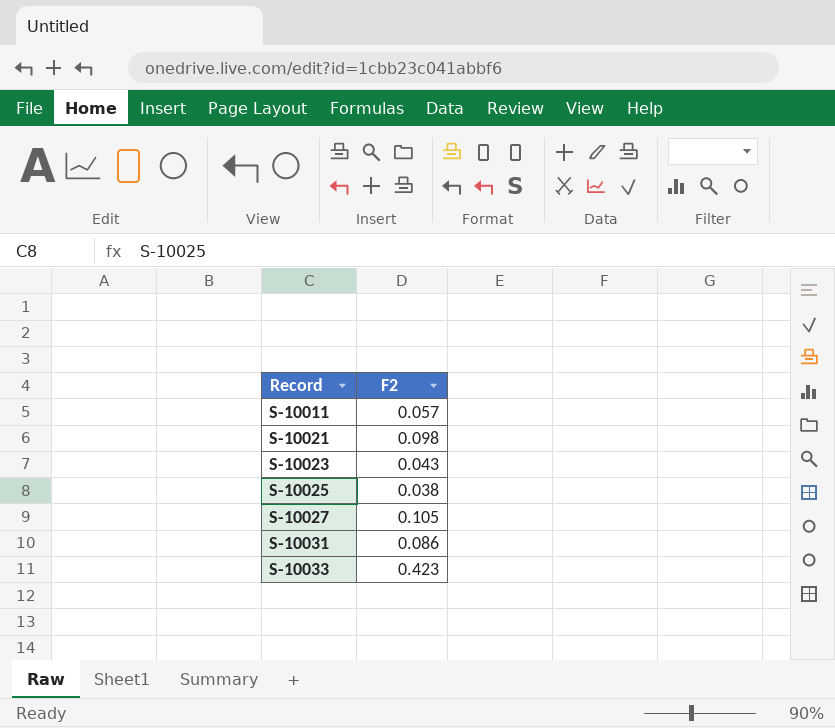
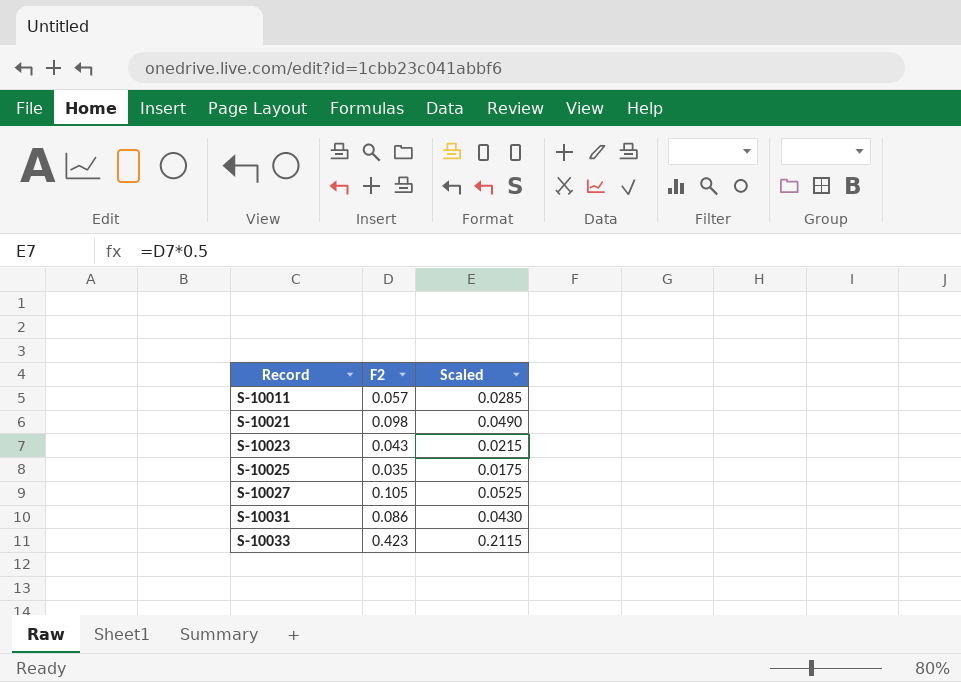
column Scaled | formula: none -> [F2] * 0.5
S-10025 | F2: 0.038 -> 0.035

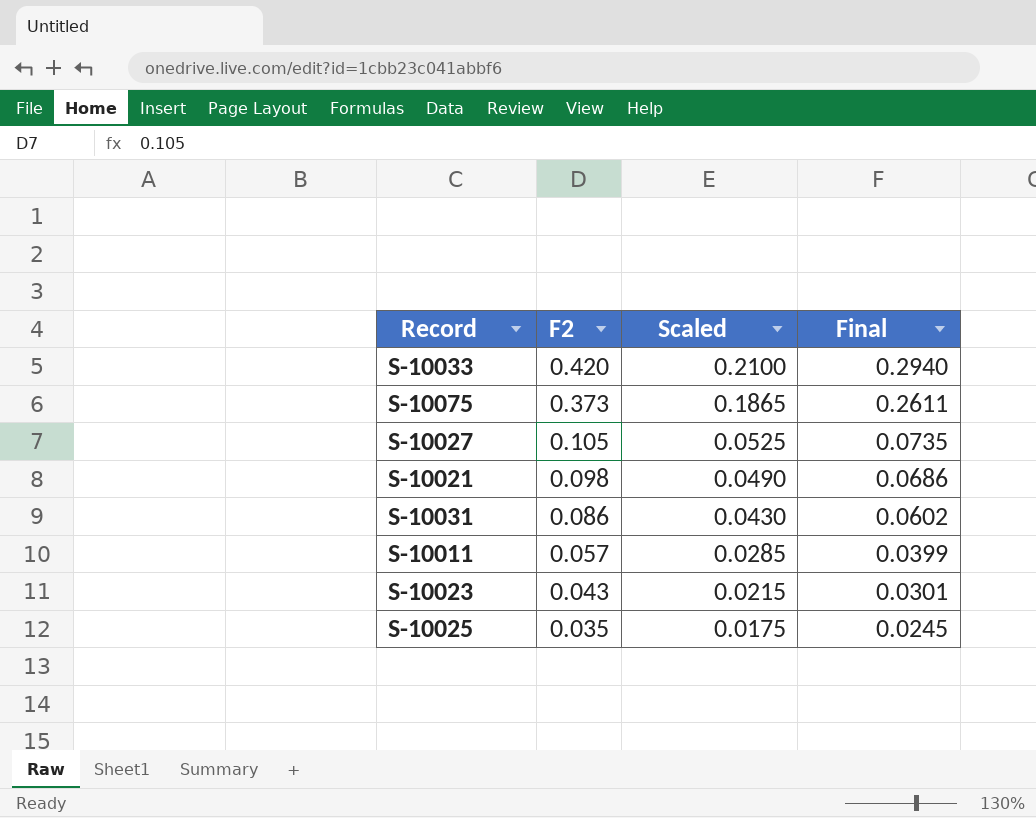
row order: Record ascending -> F2 descending
column Final | formula: none -> [F2] * 0.7
S-10033 | F2: 0.423 -> 0.420
S-10033 | Scaled: 0.2115 -> 0.2100
row S-10075: none -> 0.373 | 0.1865 | 0.2611

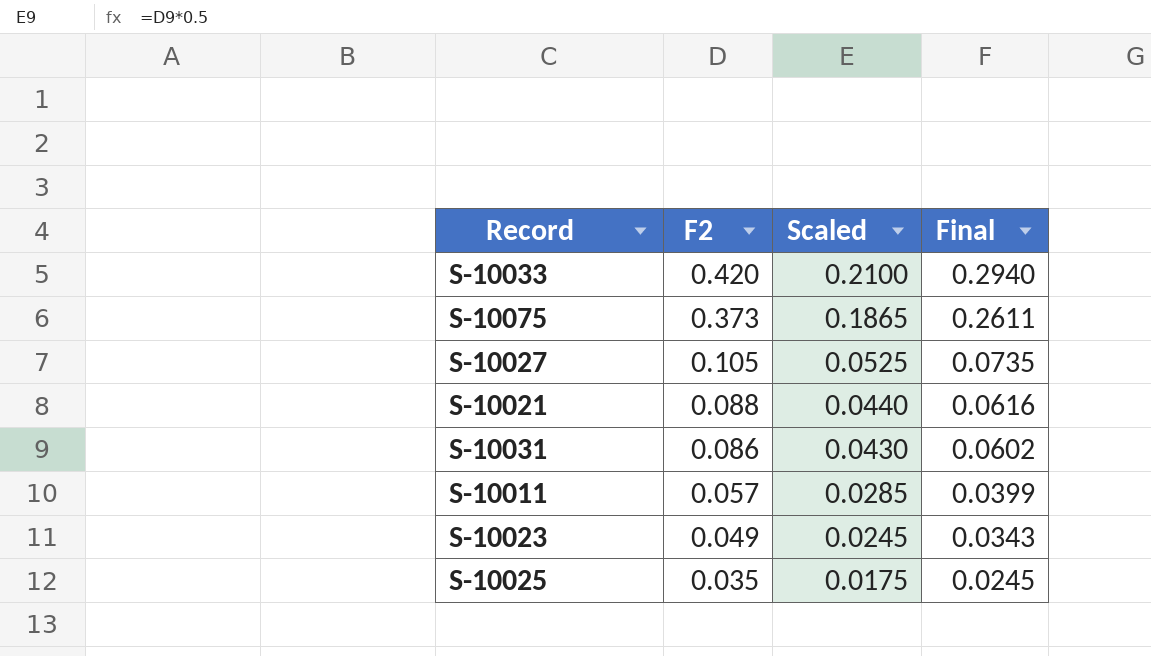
S-10021 | F2: 0.098 -> 0.088
S-10021 | Scaled: 0.0490 -> 0.0440
S-10021 | Final: 0.0686 -> 0.0616
S-10023 | F2: 0.043 -> 0.049
S-10023 | Scaled: 0.0215 -> 0.0245
S-10023 | Final: 0.0301 -> 0.0343

